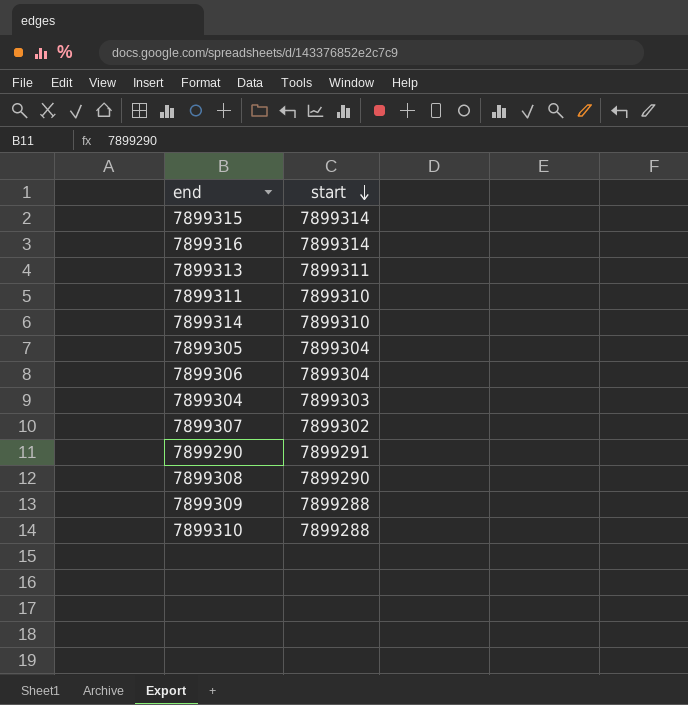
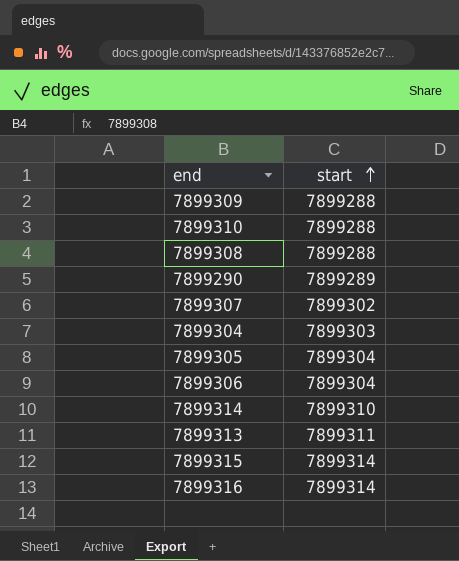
row order: start descending -> start ascending
row 7899311: 7899310 -> none
7899308 | start: 7899290 -> 7899288
7899290 | start: 7899291 -> 7899289

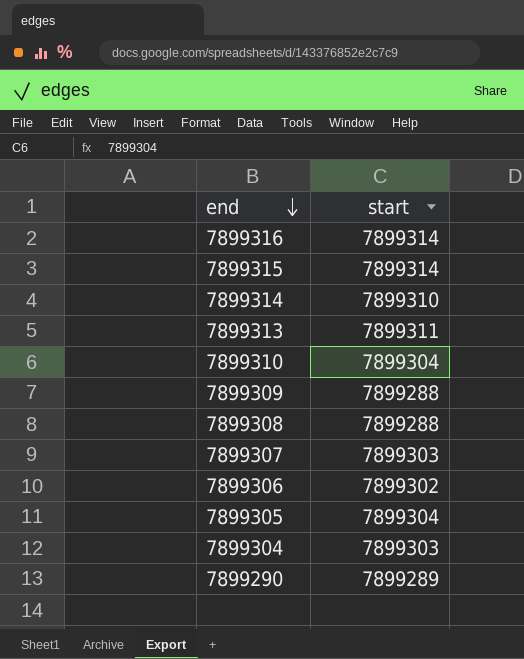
row order: start ascending -> end descending
7899310 | start: 7899288 -> 7899304
7899307 | start: 7899302 -> 7899303
7899306 | start: 7899304 -> 7899302

